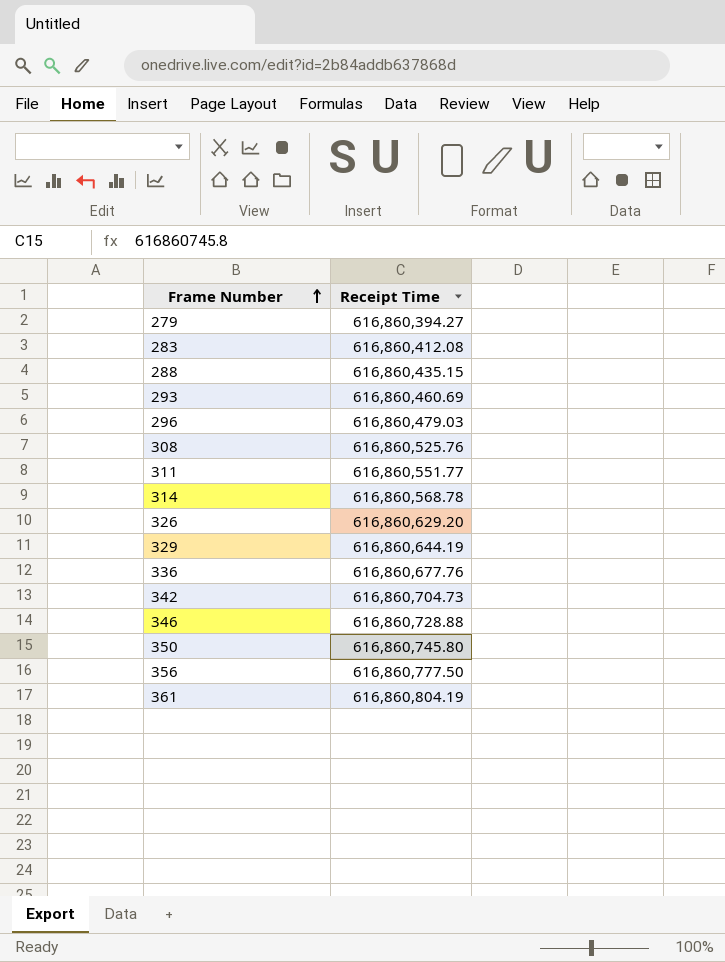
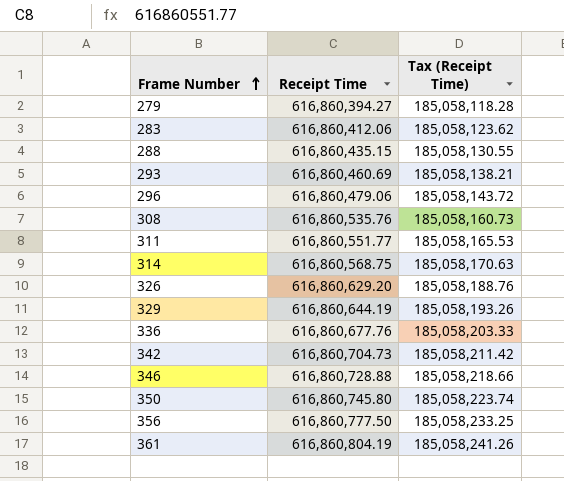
column Tax (Receipt Time) | formula: none -> [Receipt Time] * 0.3
283 | Receipt Time: 616,860,412.08 -> 616,860,412.06
296 | Receipt Time: 616,860,479.03 -> 616,860,479.06
308 | Receipt Time: 616,860,525.76 -> 616,860,535.76
314 | Receipt Time: 616,860,568.78 -> 616,860,568.75

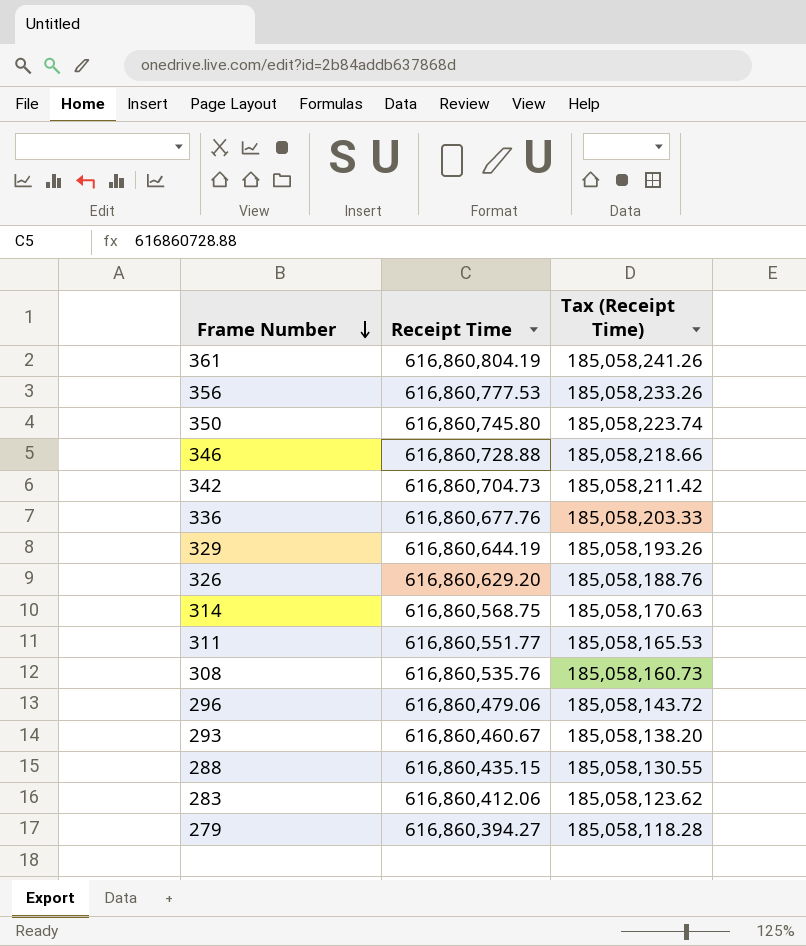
row order: Frame Number ascending -> Frame Number descending
356 | Receipt Time: 616,860,777.50 -> 616,860,777.53
356 | Tax (Receipt Time): 185,058,233.25 -> 185,058,233.26
293 | Receipt Time: 616,860,460.69 -> 616,860,460.67
293 | Tax (Receipt Time): 185,058,138.21 -> 185,058,138.20

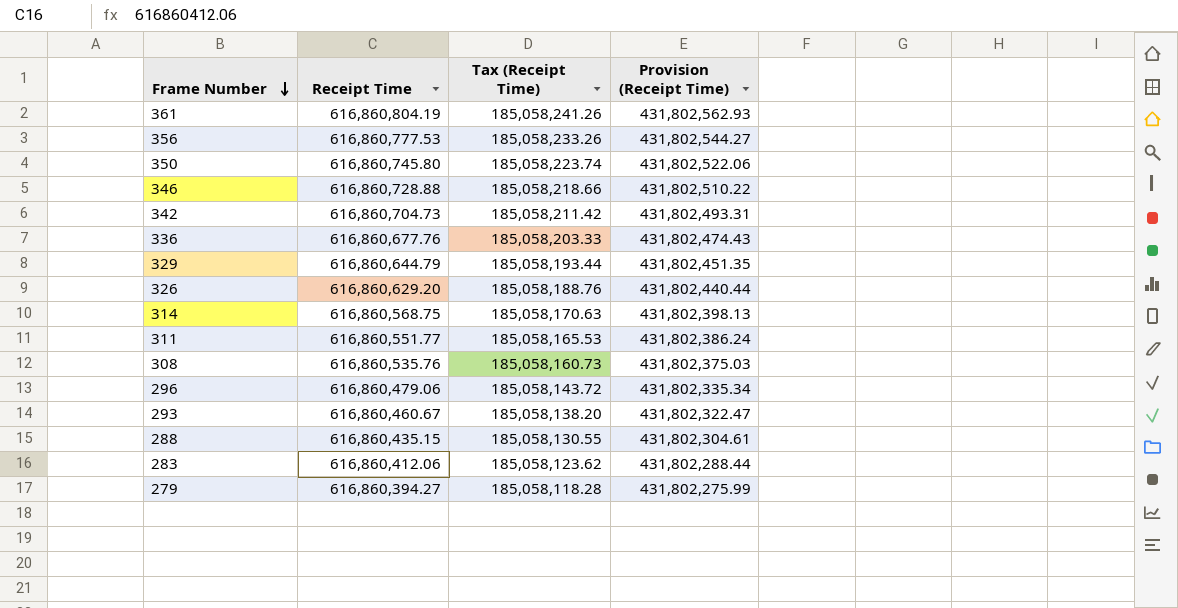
column Provision (Receipt Time) | formula: none -> [Receipt Time] * 0.7
329 | Receipt Time: 616,860,644.19 -> 616,860,644.79
329 | Tax (Receipt Time): 185,058,193.26 -> 185,058,193.44

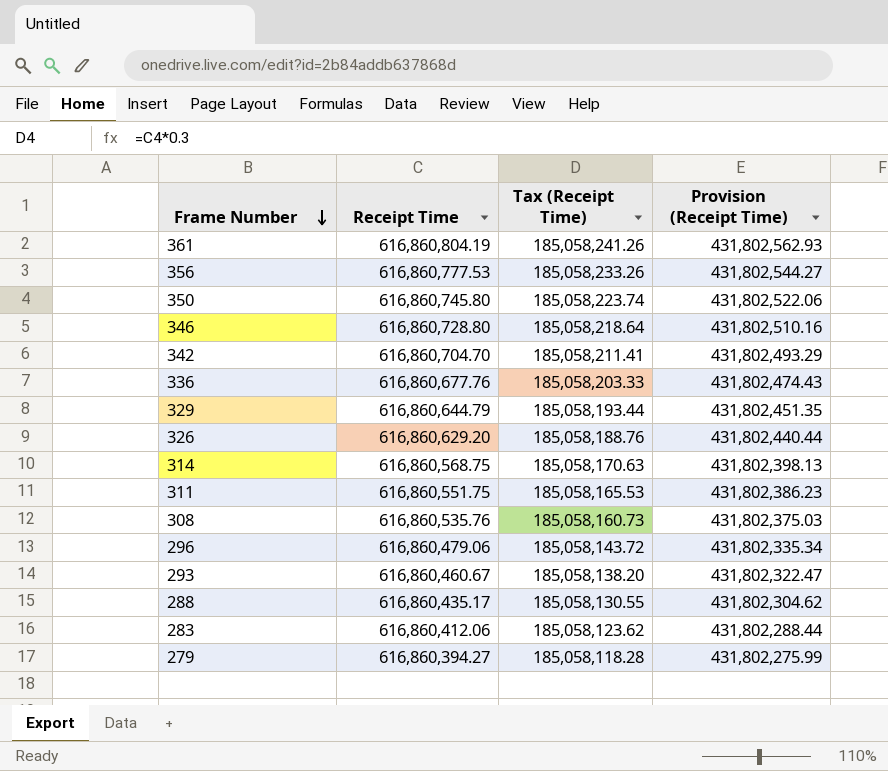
346 | Receipt Time: 616,860,728.88 -> 616,860,728.80
346 | Tax (Receipt Time): 185,058,218.66 -> 185,058,218.64
346 | Provision (Receipt Time): 431,802,510.22 -> 431,802,510.16
342 | Receipt Time: 616,860,704.73 -> 616,860,704.70
342 | Tax (Receipt Time): 185,058,211.42 -> 185,058,211.41
342 | Provision (Receipt Time): 431,802,493.31 -> 431,802,493.29
311 | Receipt Time: 616,860,551.77 -> 616,860,551.75
311 | Provision (Receipt Time): 431,802,386.24 -> 431,802,386.23
288 | Receipt Time: 616,860,435.15 -> 616,860,435.17
288 | Provision (Receipt Time): 431,802,304.61 -> 431,802,304.62

